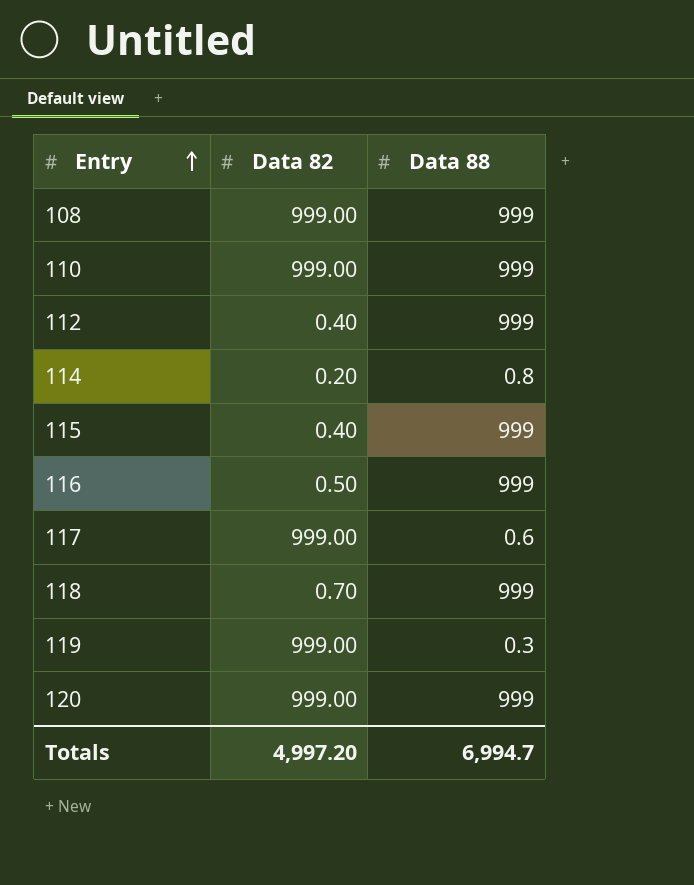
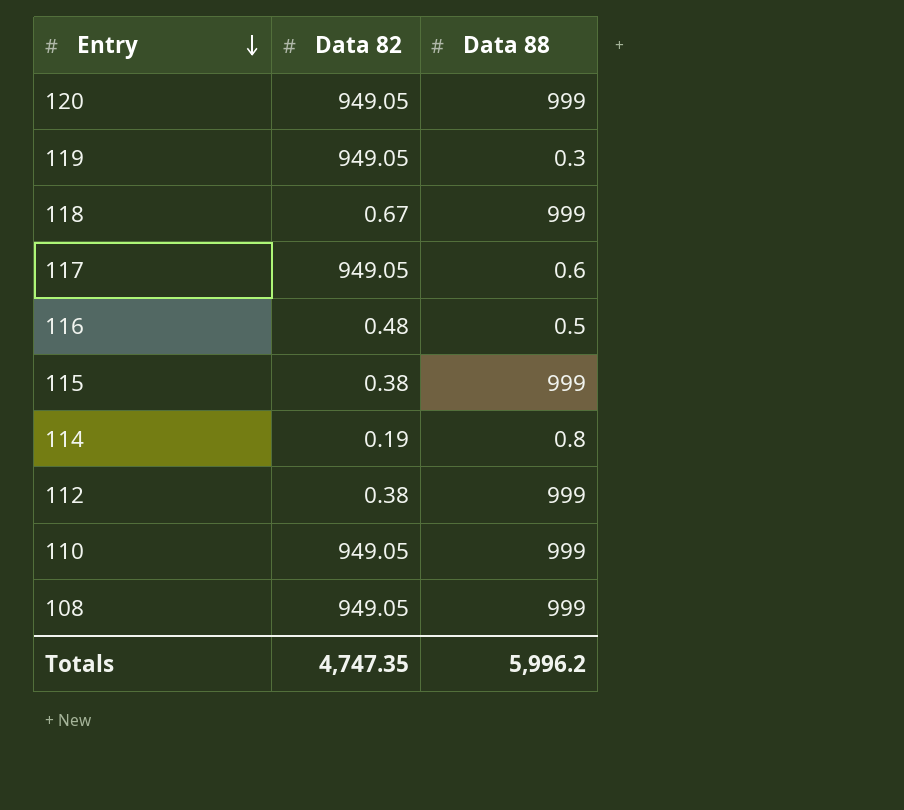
row order: Entry ascending -> Entry descending
120 | Data 82: 999.00 -> 949.05
119 | Data 82: 999.00 -> 949.05
118 | Data 82: 0.70 -> 0.67
117 | Data 82: 999.00 -> 949.05
116 | Data 82: 0.50 -> 0.48
116 | Data 88: 999 -> 0.5
115 | Data 82: 0.40 -> 0.38
114 | Data 82: 0.20 -> 0.19
112 | Data 82: 0.40 -> 0.38
110 | Data 82: 999.00 -> 949.05
108 | Data 82: 999.00 -> 949.05
Totals | Data 82: 4,997.20 -> 4,747.35
Totals | Data 88: 6,994.7 -> 5,996.2

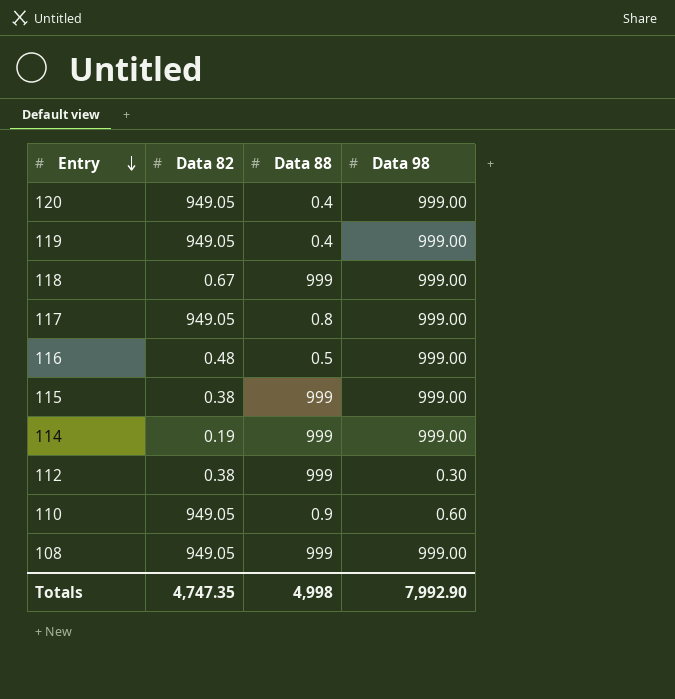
column Data 98 | position: none -> 4
120 | Data 88: 999 -> 0.4
119 | Data 88: 0.3 -> 0.4
117 | Data 88: 0.6 -> 0.8
114 | Data 88: 0.8 -> 999
110 | Data 88: 999 -> 0.9
Totals | Data 88: 5,996.2 -> 4,998

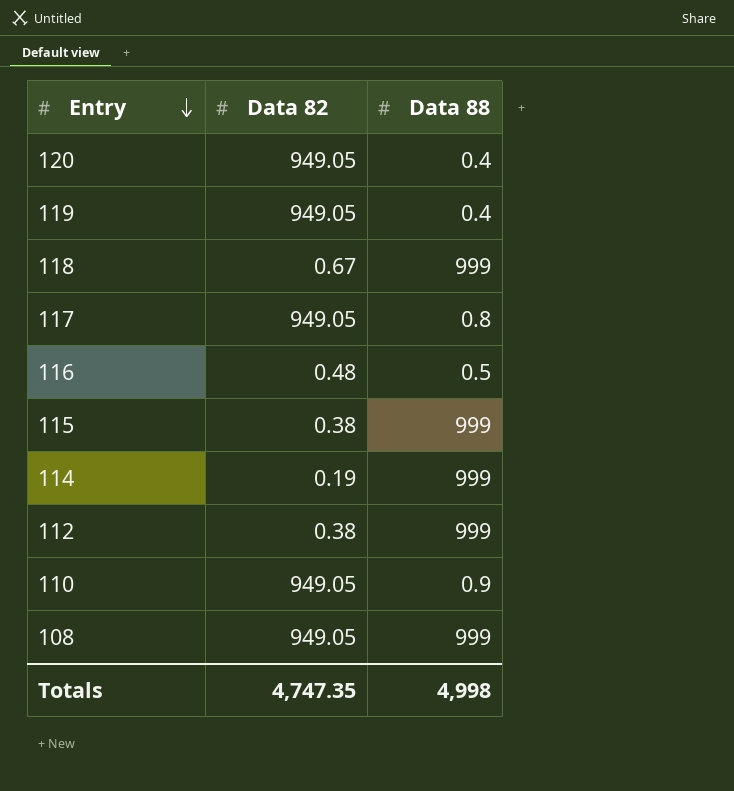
column Data 98 | position: 4 -> none

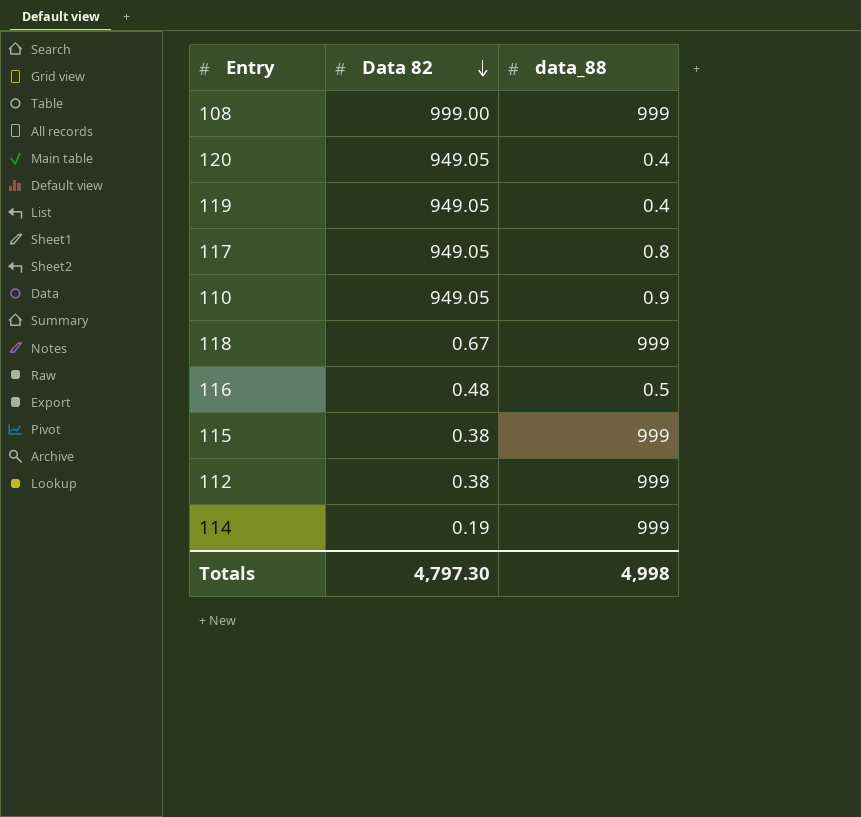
row order: Entry descending -> Data 82 descending
column name: Data 88 -> data_88
108 | Data 82: 949.05 -> 999.00
Totals | Data 82: 4,747.35 -> 4,797.30

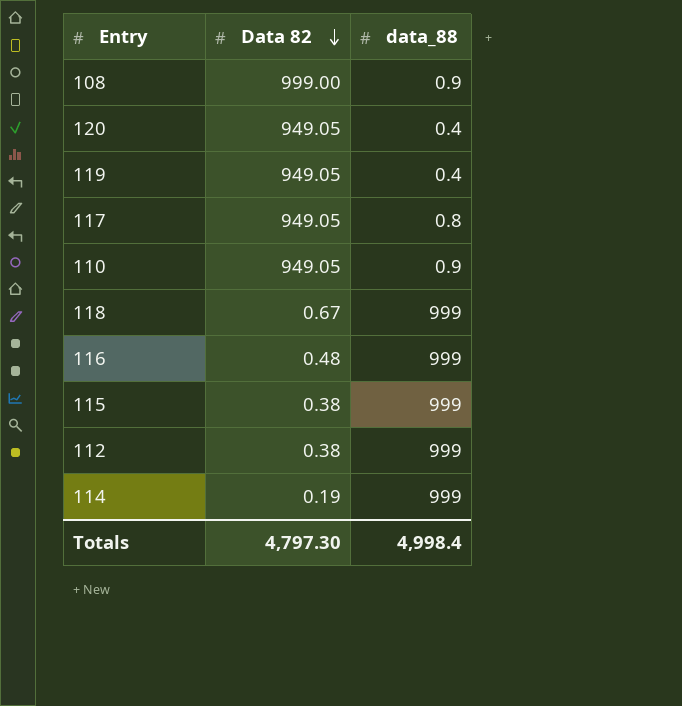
108 | data_88: 999 -> 0.9
116 | data_88: 0.5 -> 999
Totals | data_88: 4,998 -> 4,998.4

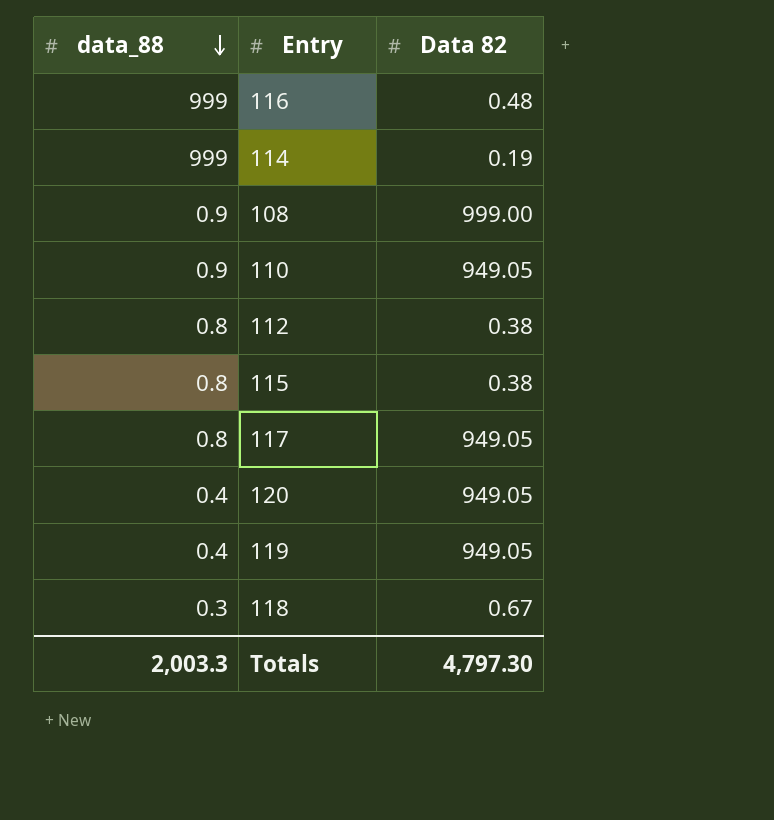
row order: Data 82 descending -> data_88 descending
column data_88 | position: 3 -> 1
112 | data_88: 999 -> 0.8
115 | data_88: 999 -> 0.8
118 | data_88: 999 -> 0.3
Totals | data_88: 4,998.4 -> 2,003.3

